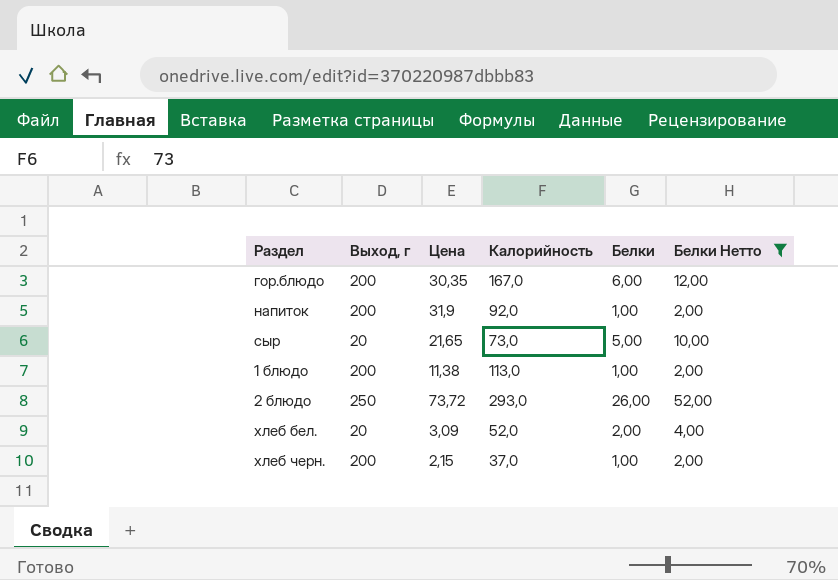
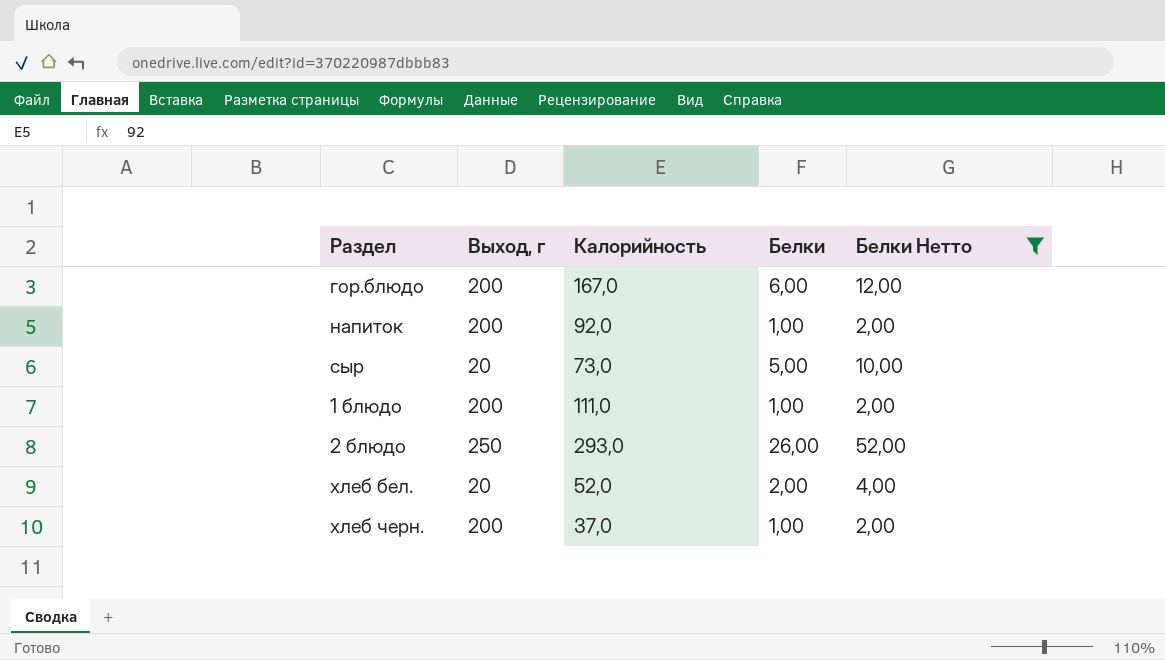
column Цена | position: 3 -> none
1 блюдо | Калорийность: 113,0 -> 111,0

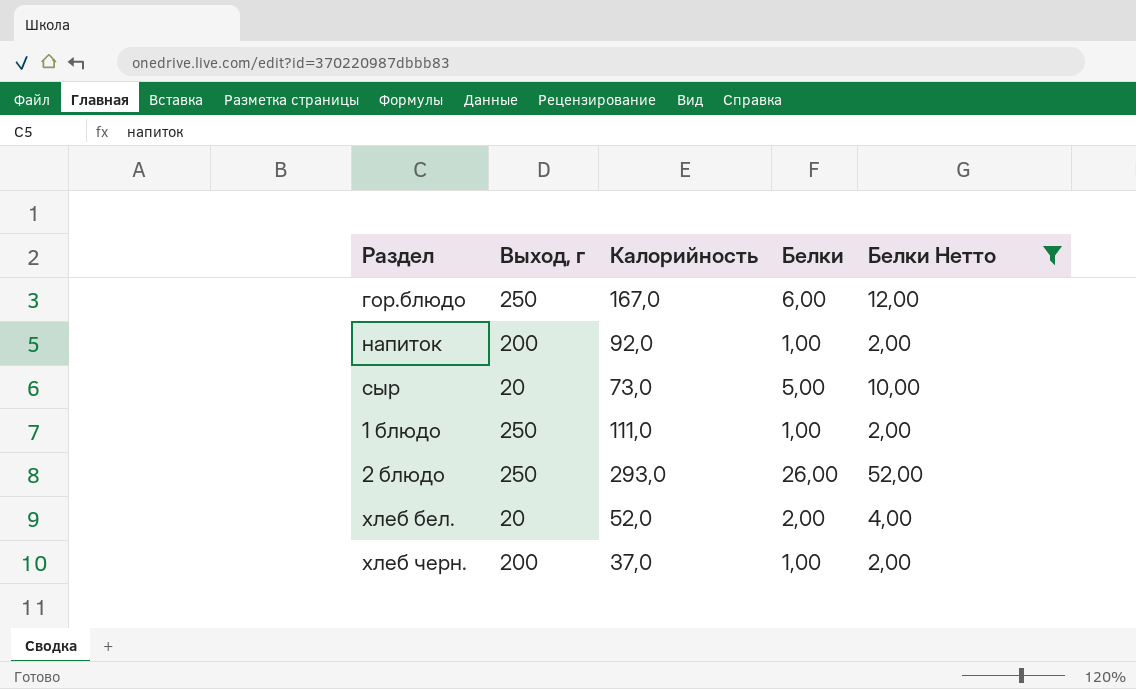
гор.блюдо | Выход, г: 200 -> 250
1 блюдо | Выход, г: 200 -> 250

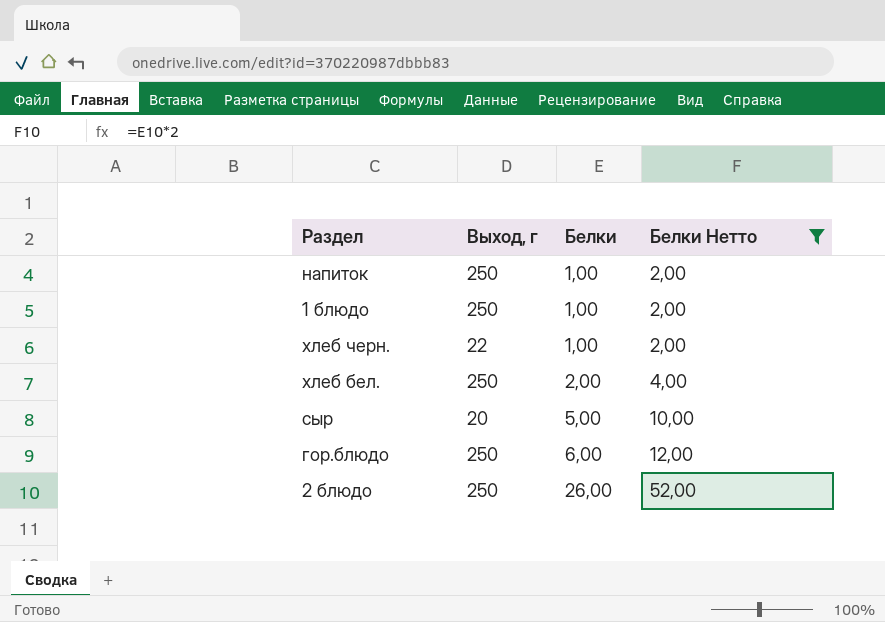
row order: none -> Белки ascending
column Калорийность | position: 3 -> none
напиток | Выход, г: 200 -> 250
хлеб черн. | Выход, г: 200 -> 22
хлеб бел. | Выход, г: 20 -> 250

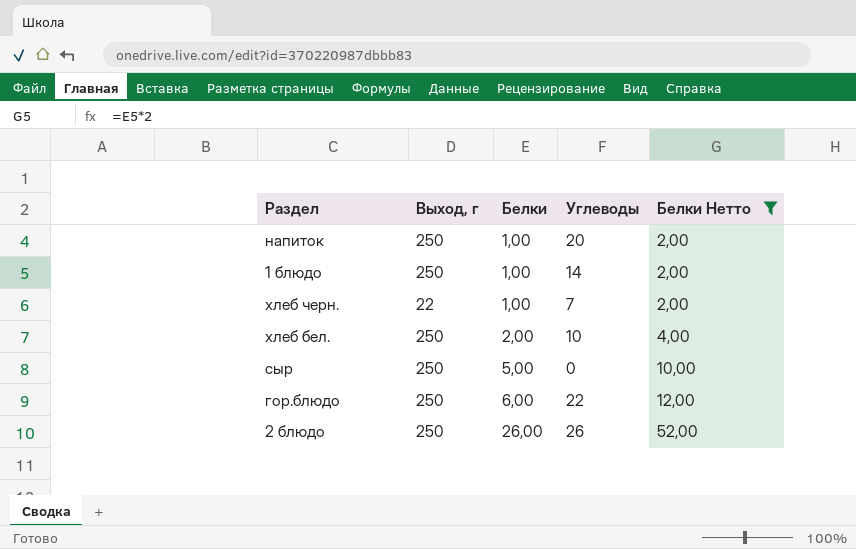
column Углеводы | position: none -> 4
сыр | Выход, г: 20 -> 250

